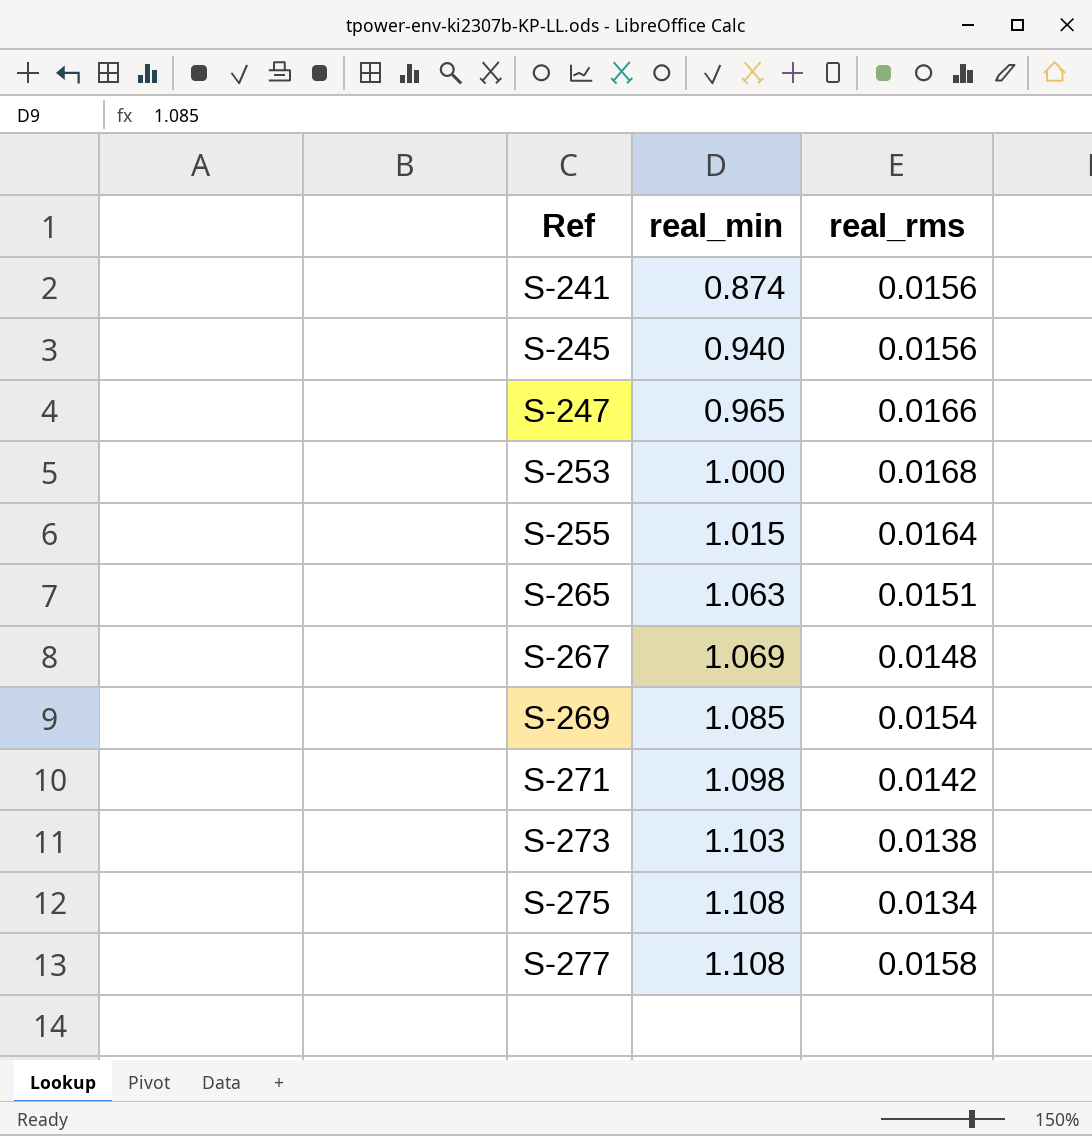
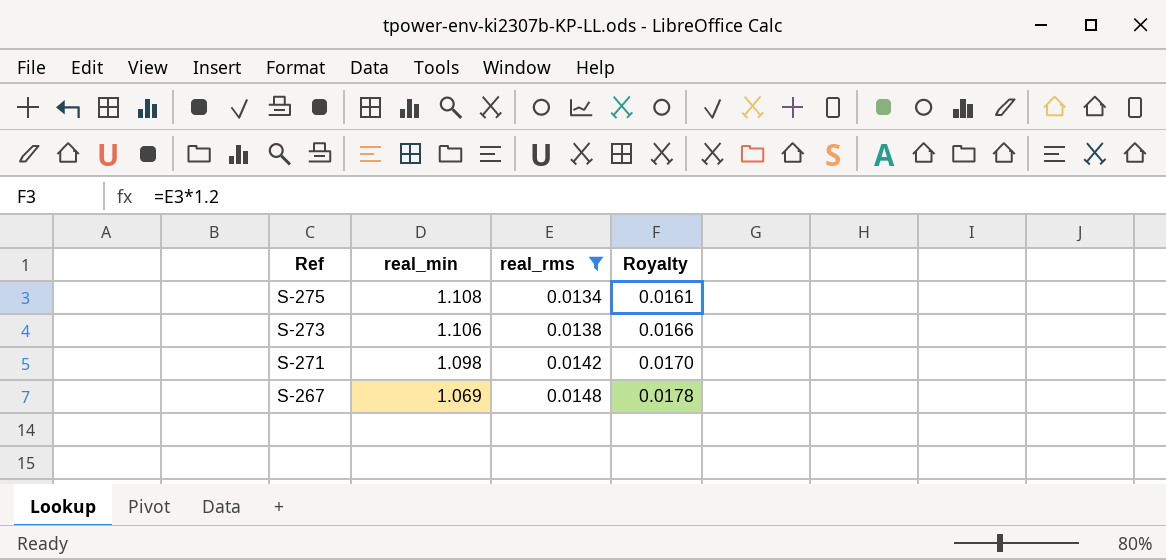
filter: none -> real_rms <= 0.0148
row order: Ref ascending -> Ref descending
column Royalty | formula: none -> [real_rms] * 1.2
S-273 | real_min: 1.103 -> 1.106

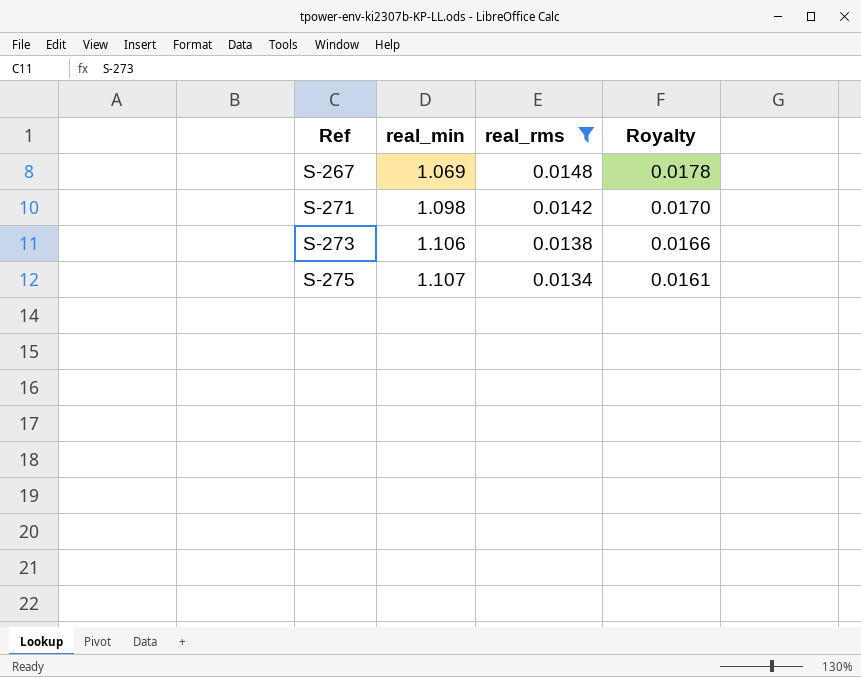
row order: Ref descending -> Ref ascending
S-275 | real_min: 1.108 -> 1.107

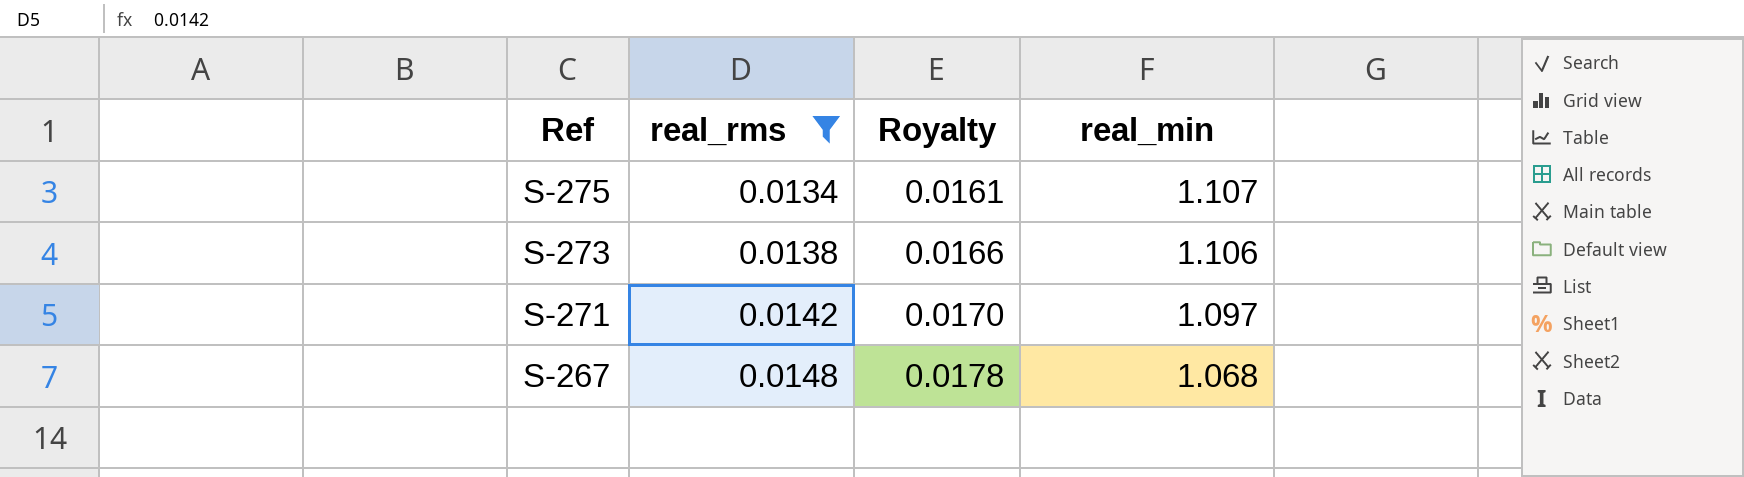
row order: Ref ascending -> Ref descending
column real_min | position: 2 -> 4
S-271 | real_min: 1.098 -> 1.097
S-267 | real_min: 1.069 -> 1.068

